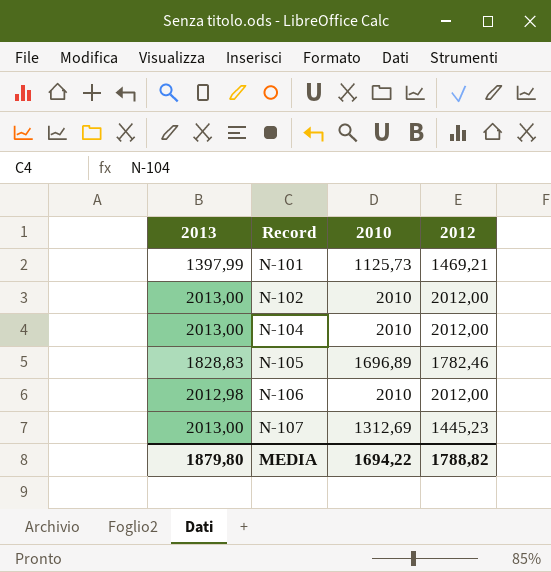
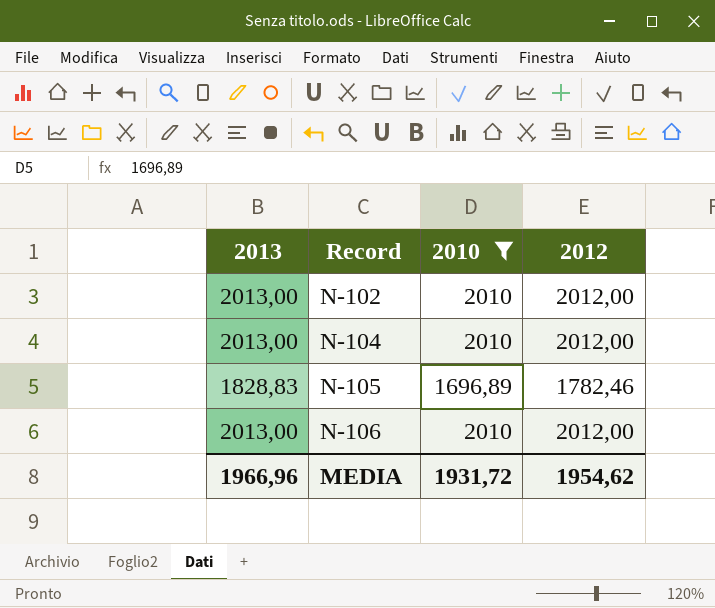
filter: none -> 2010 >= 1696,89
N-106 | 2013: 2012,98 -> 2013,00
MEDIA | 2013: 1879,80 -> 1966,96
MEDIA | 2010: 1694,22 -> 1931,72
MEDIA | 2012: 1788,82 -> 1954,62

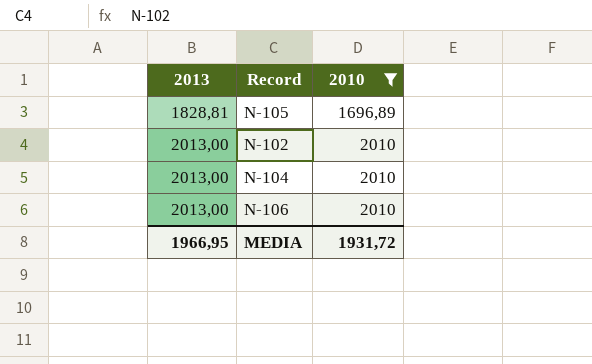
row order: Record ascending -> 2013 ascending
column 2012 | position: 4 -> none
N-105 | 2013: 1828,83 -> 1828,81
MEDIA | 2013: 1966,96 -> 1966,95

